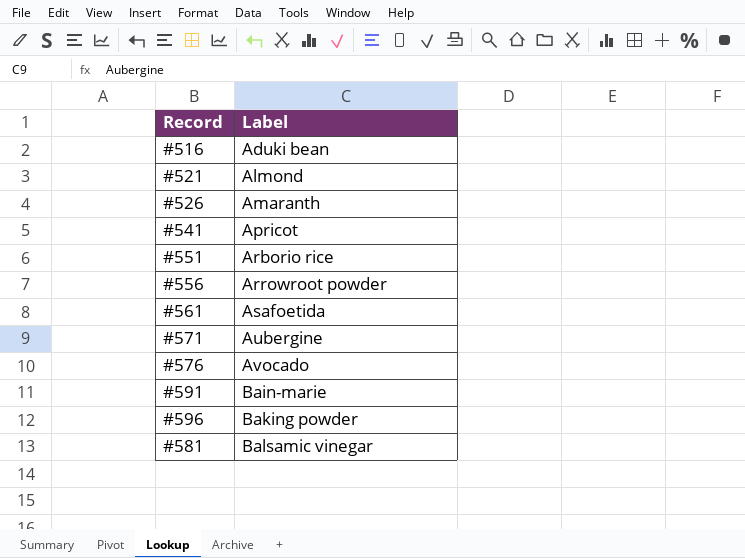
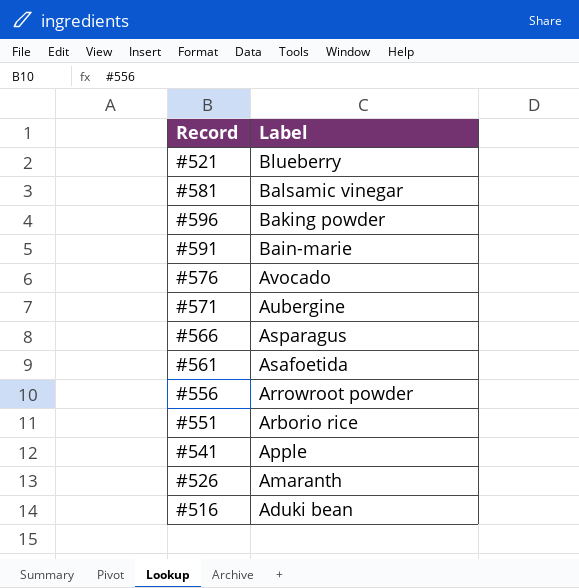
row order: Label ascending -> Label descending
#521 | Label: Almond -> Blueberry
row #566: none -> Asparagus
#541 | Label: Apricot -> Apple

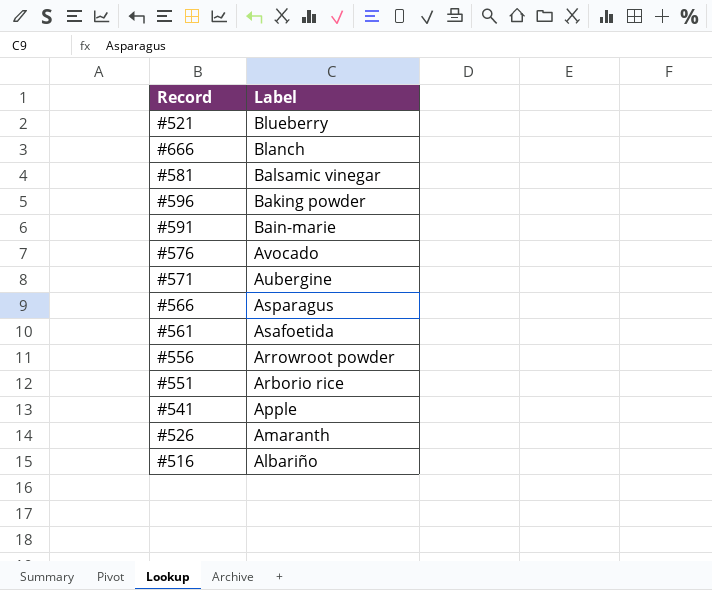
row #666: none -> Blanch
#516 | Label: Aduki bean -> Albariño

